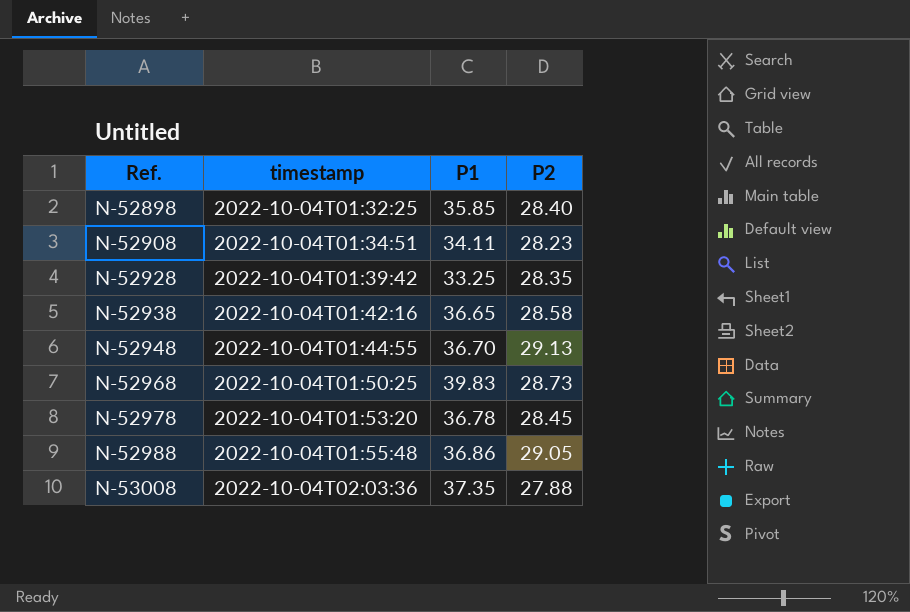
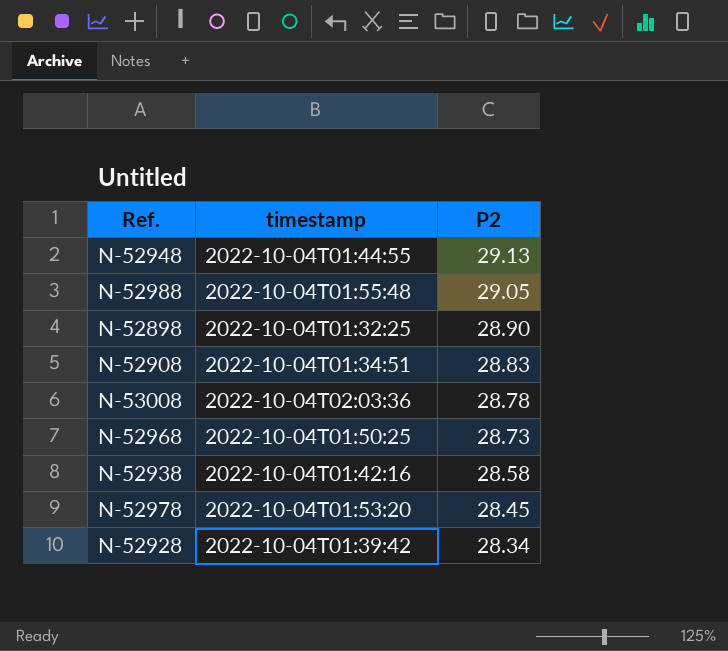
row order: Ref. ascending -> P2 descending
column P1 | position: 3 -> none
N-52898 | P2: 28.40 -> 28.90
N-52908 | P2: 28.23 -> 28.83
N-53008 | P2: 27.88 -> 28.78
N-52928 | P2: 28.35 -> 28.34

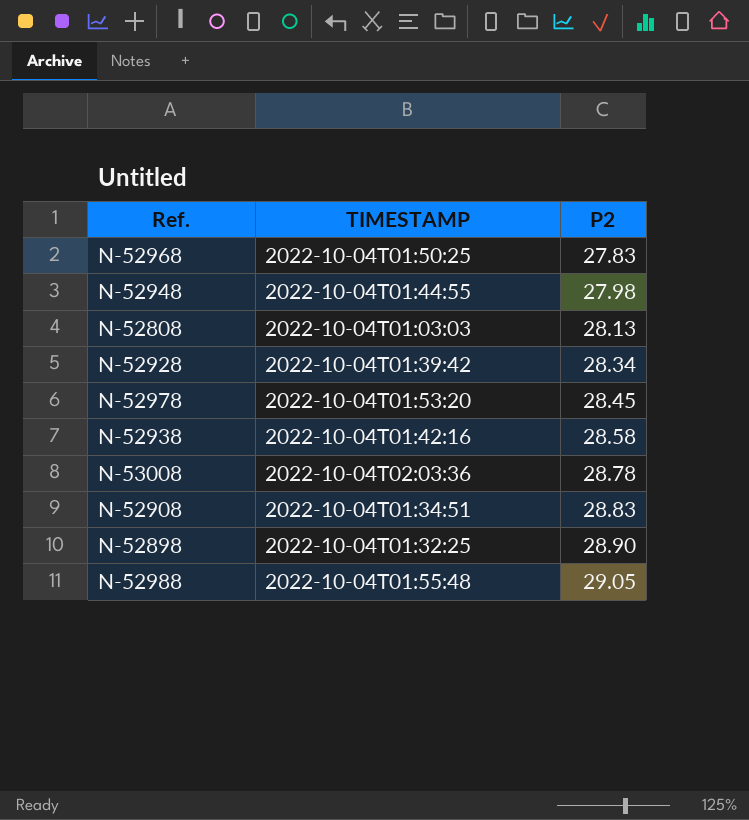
row order: P2 descending -> P2 ascending
column name: timestamp -> TIMESTAMP
N-52968 | P2: 28.73 -> 27.83
N-52948 | P2: 29.13 -> 27.98
row N-52808: none -> 2022-10-04T01:03:03 | 28.13

